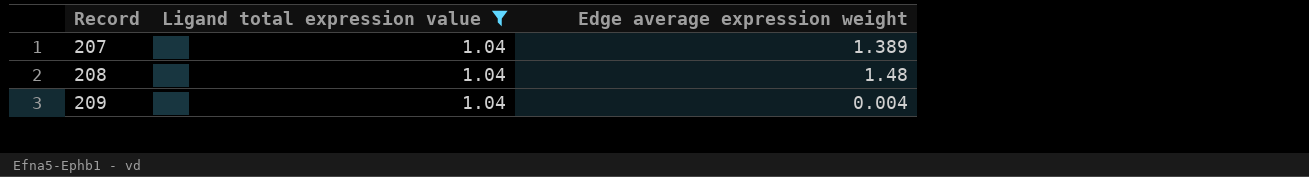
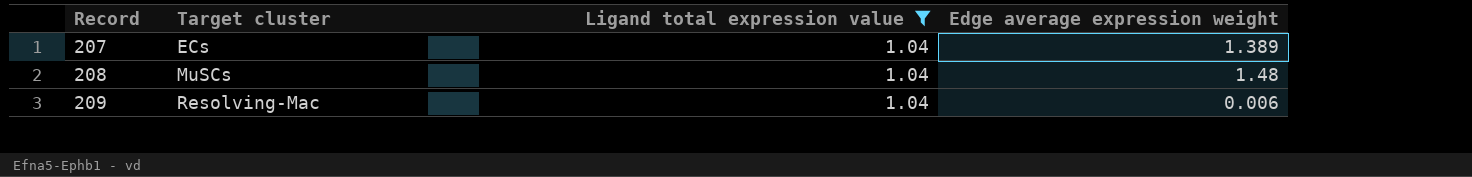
column Target cluster | position: none -> 2
209 | Edge average expression weight: 0.004 -> 0.006

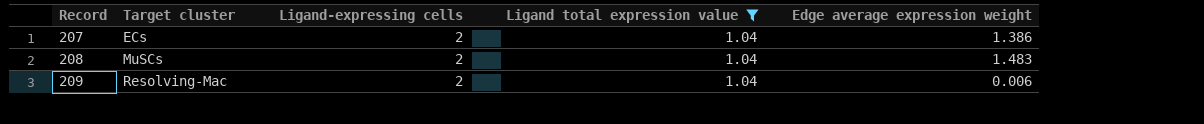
column Ligand-expressing cells | position: none -> 3
207 | Edge average expression weight: 1.389 -> 1.386
208 | Edge average expression weight: 1.48 -> 1.483

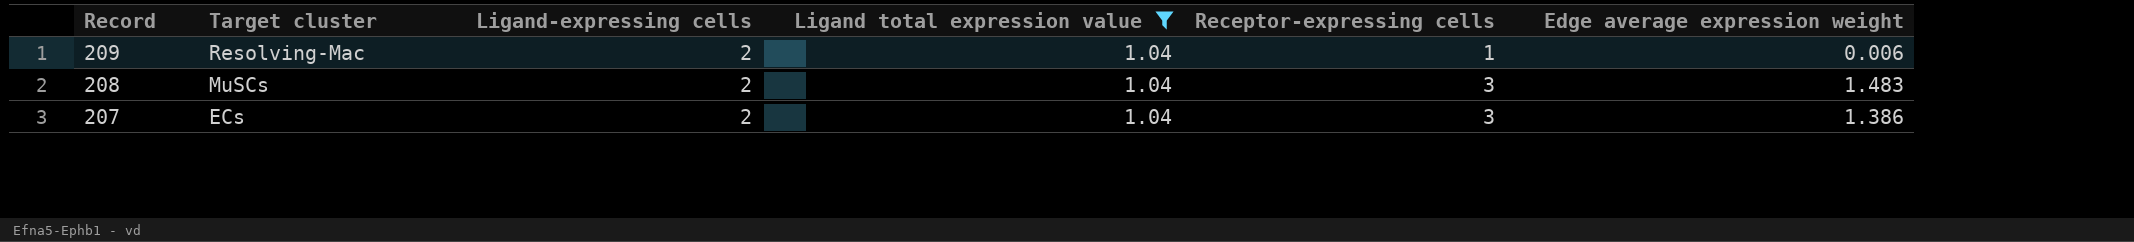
row order: Record ascending -> Record descending
column Receptor-expressing cells | position: none -> 5

